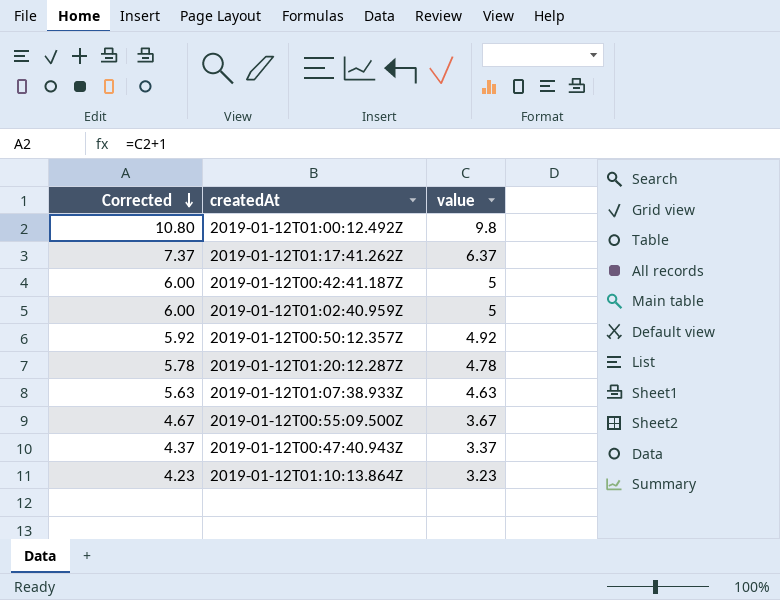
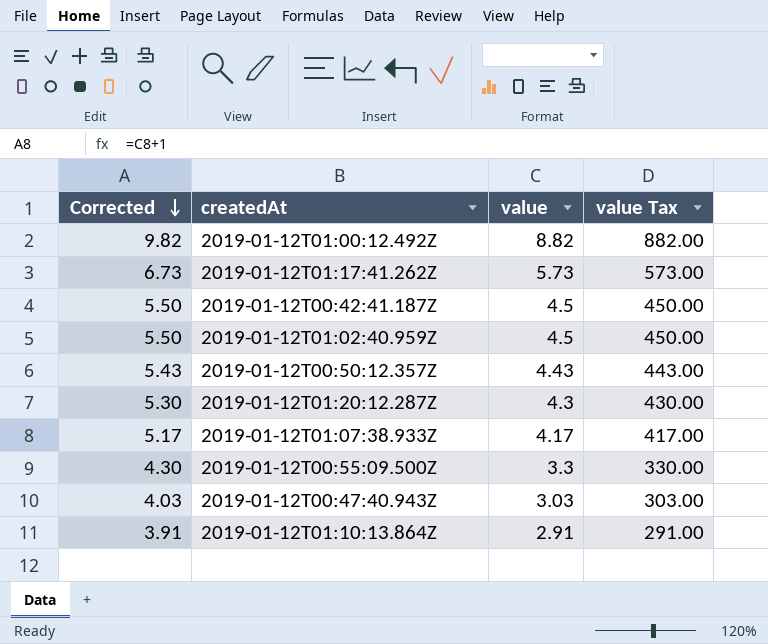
column value Tax | formula: none -> [value] * 100
2019-01-12T01:00:12.492Z | Corrected: 10.80 -> 9.82
2019-01-12T01:00:12.492Z | value: 9.8 -> 8.82
2019-01-12T01:17:41.262Z | Corrected: 7.37 -> 6.73
2019-01-12T01:17:41.262Z | value: 6.37 -> 5.73
2019-01-12T00:42:41.187Z | Corrected: 6.00 -> 5.50
2019-01-12T00:42:41.187Z | value: 5 -> 4.5
2019-01-12T01:02:40.959Z | Corrected: 6.00 -> 5.50
2019-01-12T01:02:40.959Z | value: 5 -> 4.5
2019-01-12T00:50:12.357Z | Corrected: 5.92 -> 5.43
2019-01-12T00:50:12.357Z | value: 4.92 -> 4.43
2019-01-12T01:20:12.287Z | Corrected: 5.78 -> 5.30
2019-01-12T01:20:12.287Z | value: 4.78 -> 4.3
2019-01-12T01:07:38.933Z | Corrected: 5.63 -> 5.17
2019-01-12T01:07:38.933Z | value: 4.63 -> 4.17
2019-01-12T00:55:09.500Z | Corrected: 4.67 -> 4.30
2019-01-12T00:55:09.500Z | value: 3.67 -> 3.3
2019-01-12T00:47:40.943Z | Corrected: 4.37 -> 4.03
2019-01-12T00:47:40.943Z | value: 3.37 -> 3.03
2019-01-12T01:10:13.864Z | Corrected: 4.23 -> 3.91
2019-01-12T01:10:13.864Z | value: 3.23 -> 2.91

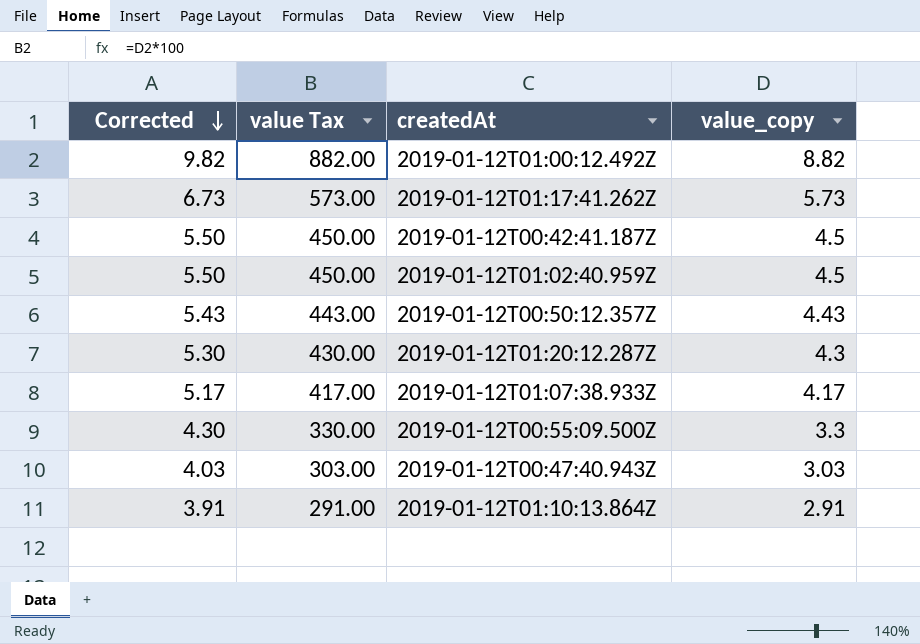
column value Tax | position: 4 -> 2
column name: value -> value_copy

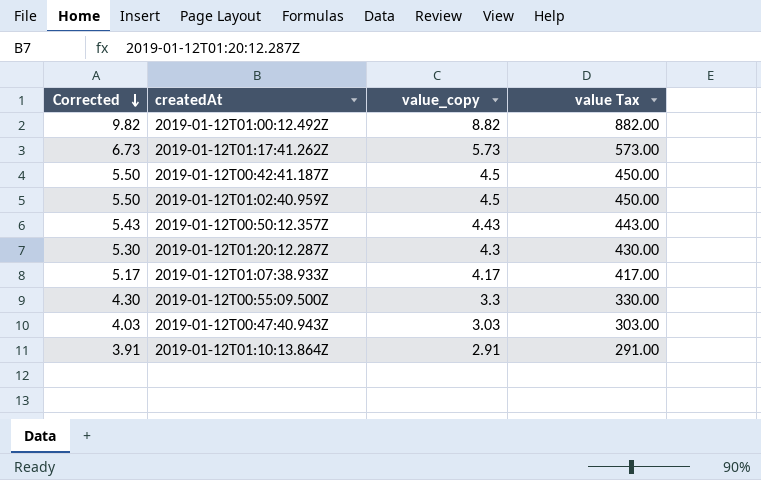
column value Tax | position: 2 -> 4

